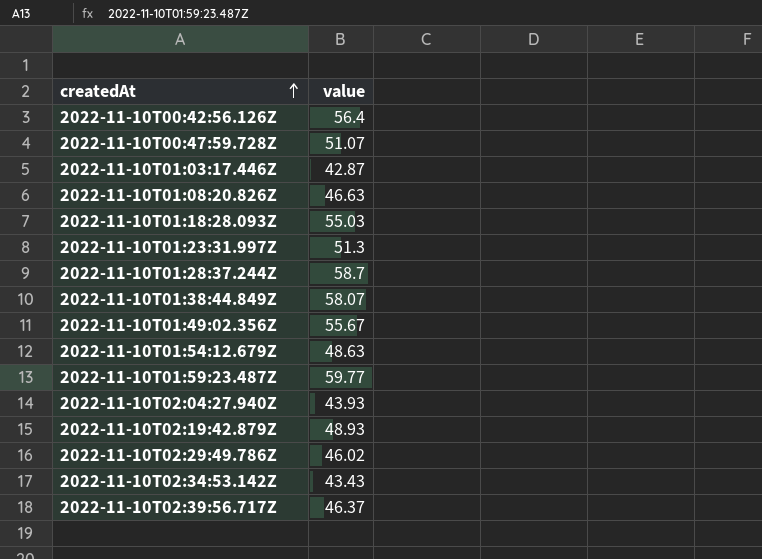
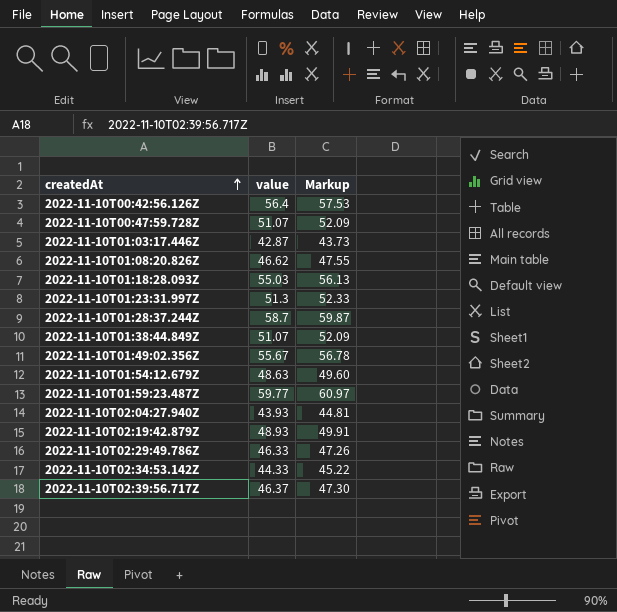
column Markup | formula: none -> [value] * 1.02
2022-11-10T01:08:20.826Z | value: 46.63 -> 46.62
2022-11-10T01:38:44.849Z | value: 58.07 -> 51.07
2022-11-10T02:29:49.786Z | value: 46.02 -> 46.33
2022-11-10T02:34:53.142Z | value: 43.43 -> 44.33

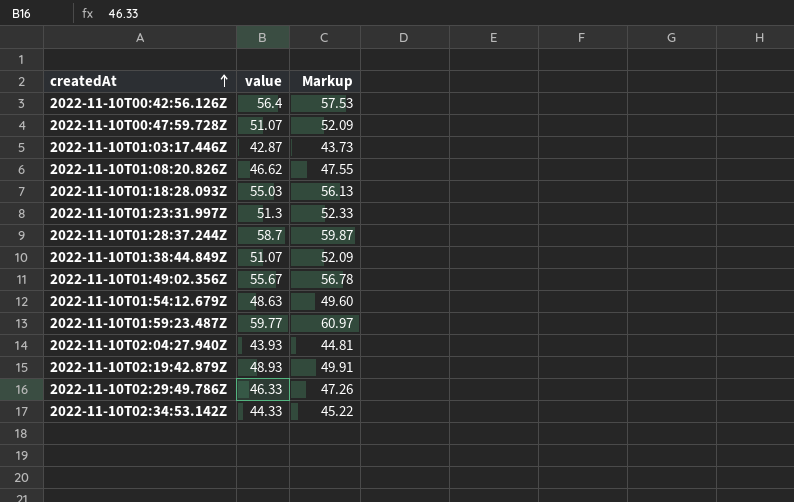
row 2022-11-10T02:39:56.717Z: 46.37 | 47.30 -> none

